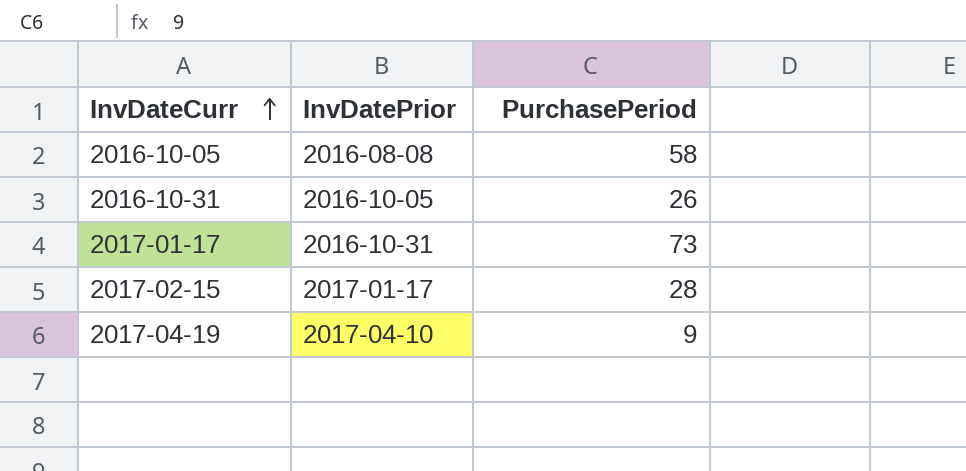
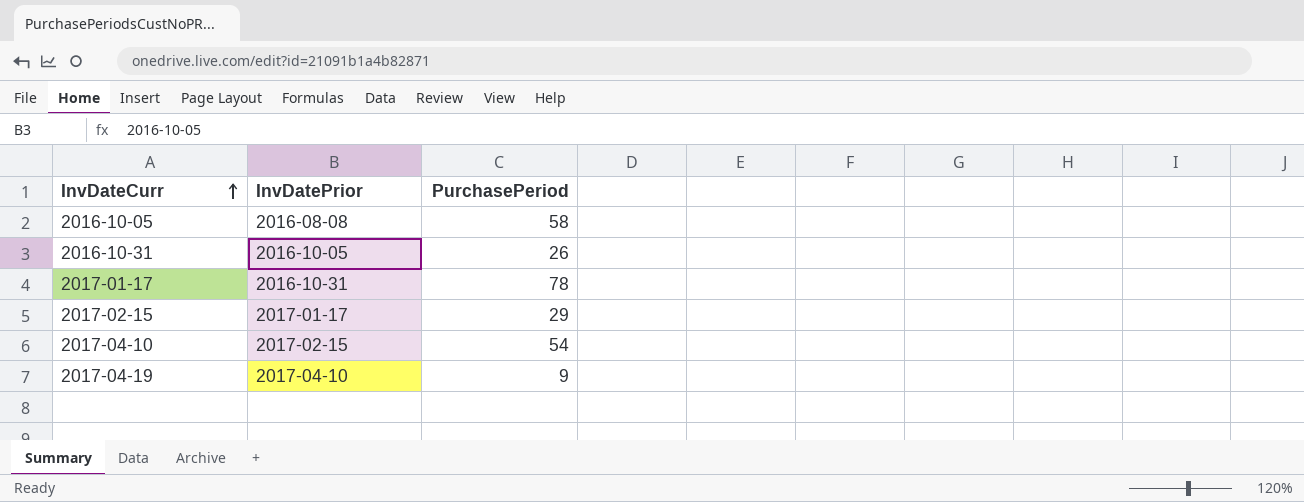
2017-01-17 | PurchasePeriod: 73 -> 78
2017-02-15 | PurchasePeriod: 28 -> 29
row 2017-04-10: none -> 2017-02-15 | 54

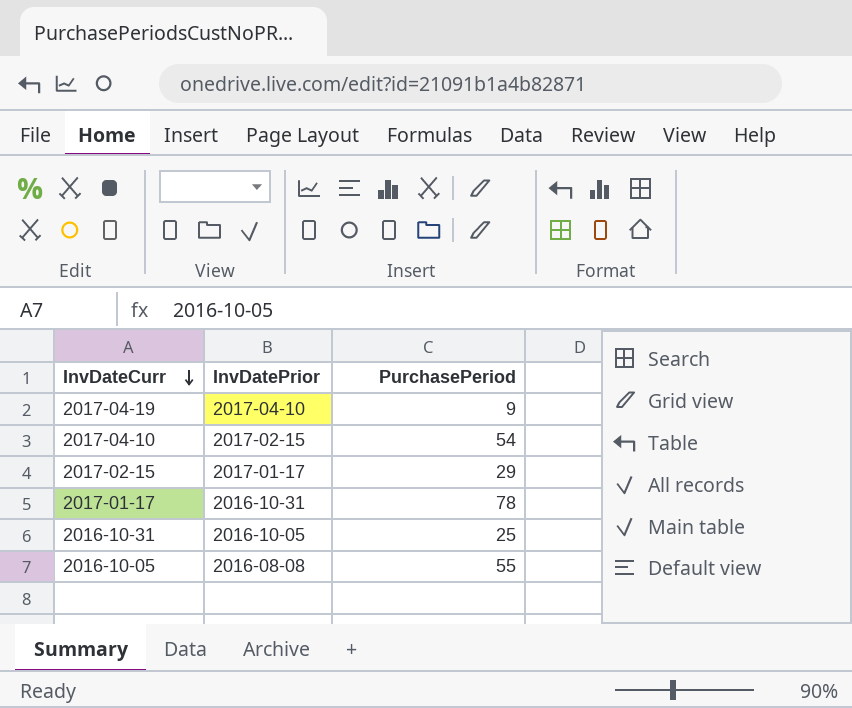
row order: InvDateCurr ascending -> InvDateCurr descending
2016-10-31 | PurchasePeriod: 26 -> 25
2016-10-05 | PurchasePeriod: 58 -> 55

